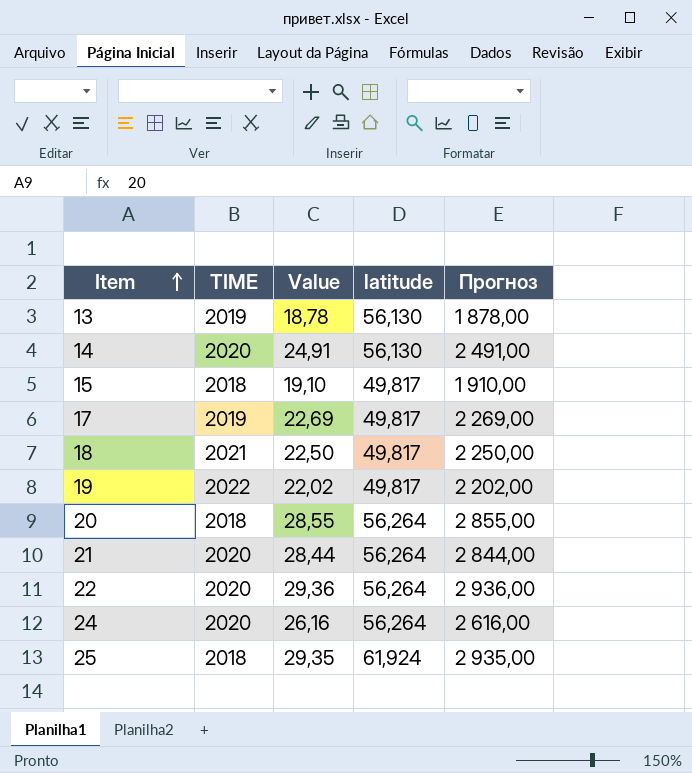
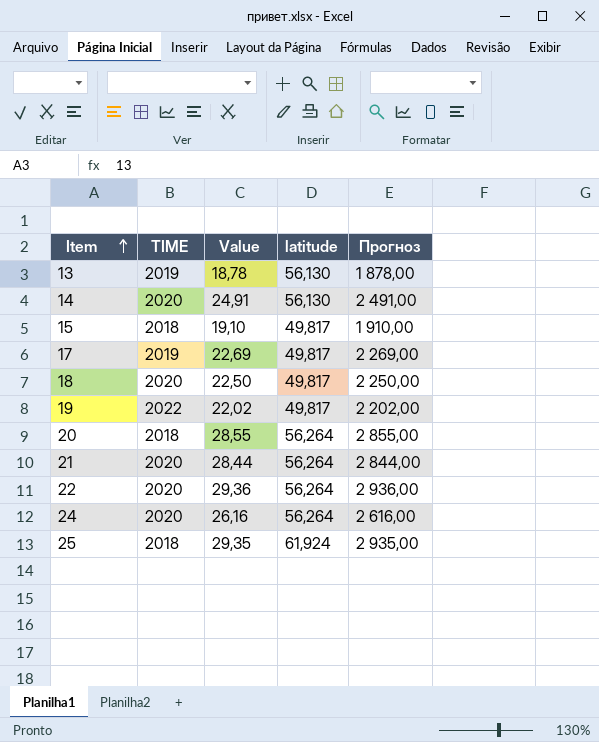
18 | TIME: 2021 -> 2020

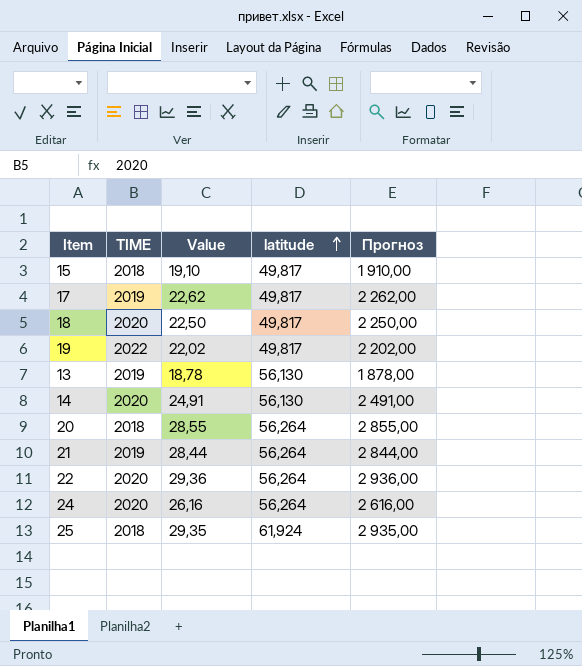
row order: Item ascending -> latitude ascending
17 | Value: 22,69 -> 22,62
17 | Прогноз: 2 269,00 -> 2 262,00
21 | TIME: 2020 -> 2019

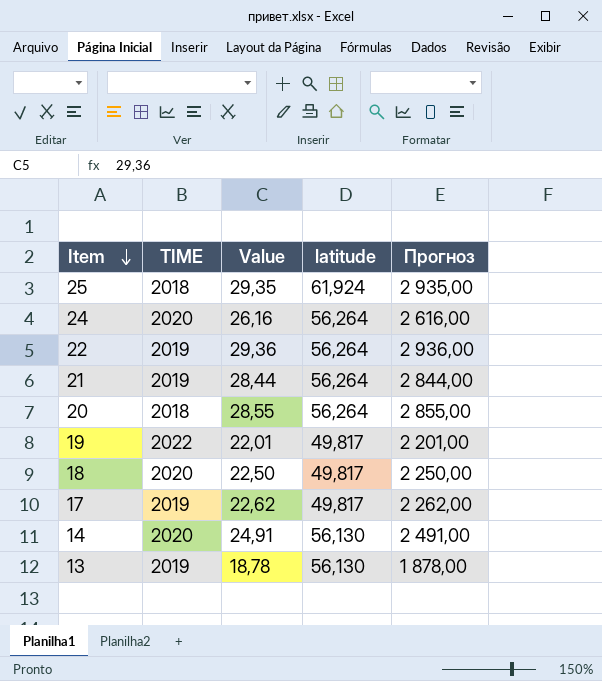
row order: latitude ascending -> Item descending
row 15: 2018 | 19,10 | 49,817 | 1 910,00 -> none
22 | TIME: 2020 -> 2019
19 | Value: 22,02 -> 22,01
19 | Прогноз: 2 202,00 -> 2 201,00

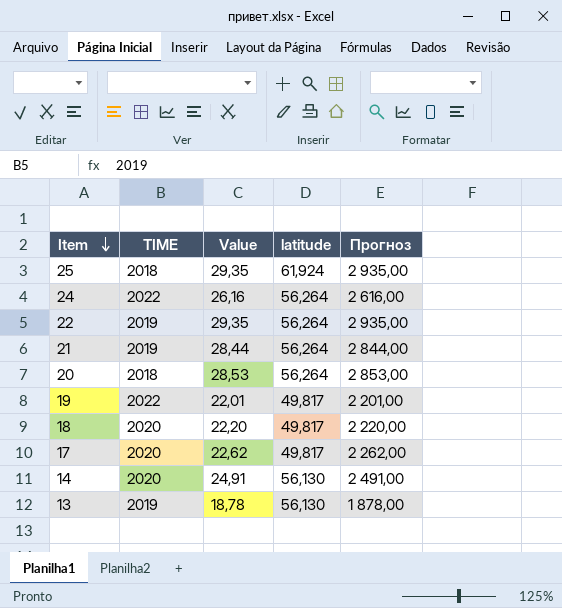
24 | TIME: 2020 -> 2022
22 | Value: 29,36 -> 29,35
22 | Прогноз: 2 936,00 -> 2 935,00
20 | Value: 28,55 -> 28,53
20 | Прогноз: 2 855,00 -> 2 853,00
18 | Value: 22,50 -> 22,20
18 | Прогноз: 2 250,00 -> 2 220,00
17 | TIME: 2019 -> 2020

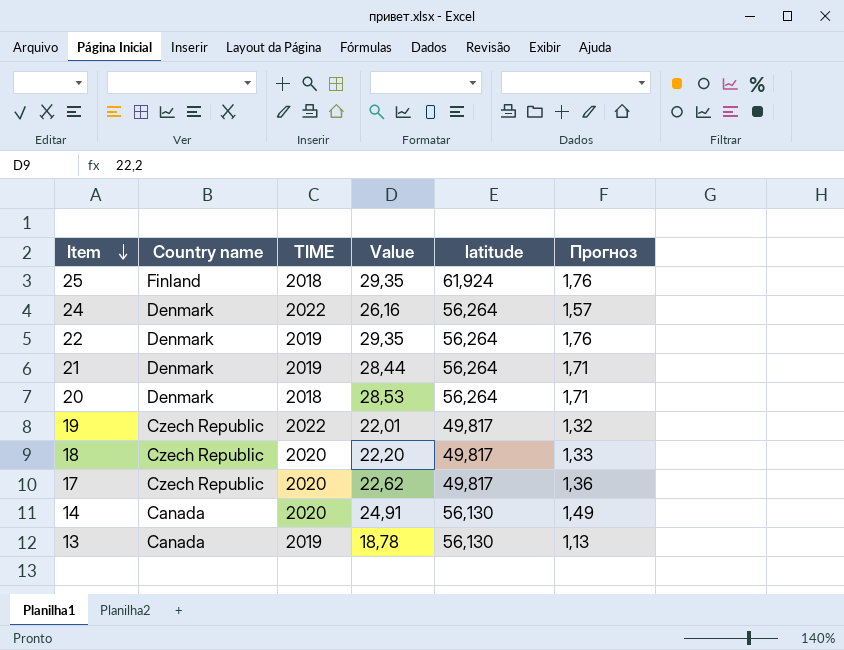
column Country name | position: none -> 2
column Прогноз | formula: [Value] * 100 -> [Value] * 0,06

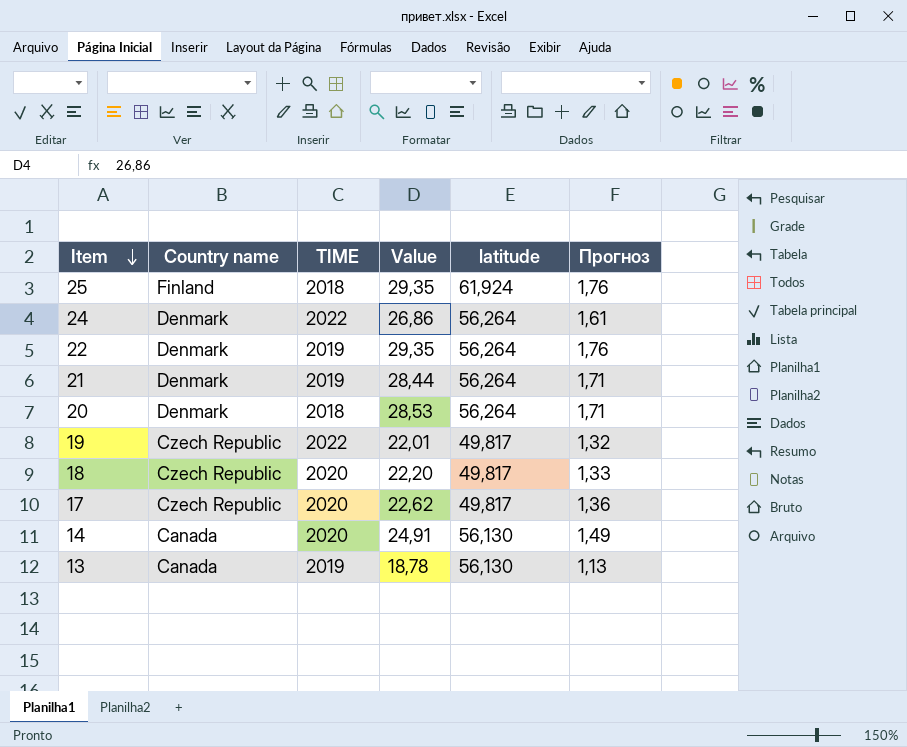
24 | Value: 26,16 -> 26,86
24 | Прогноз: 1,57 -> 1,61

